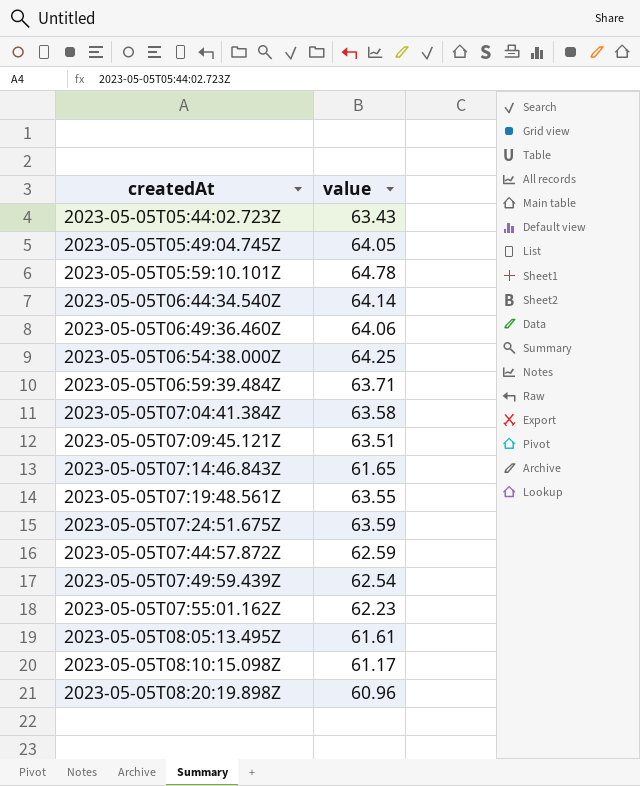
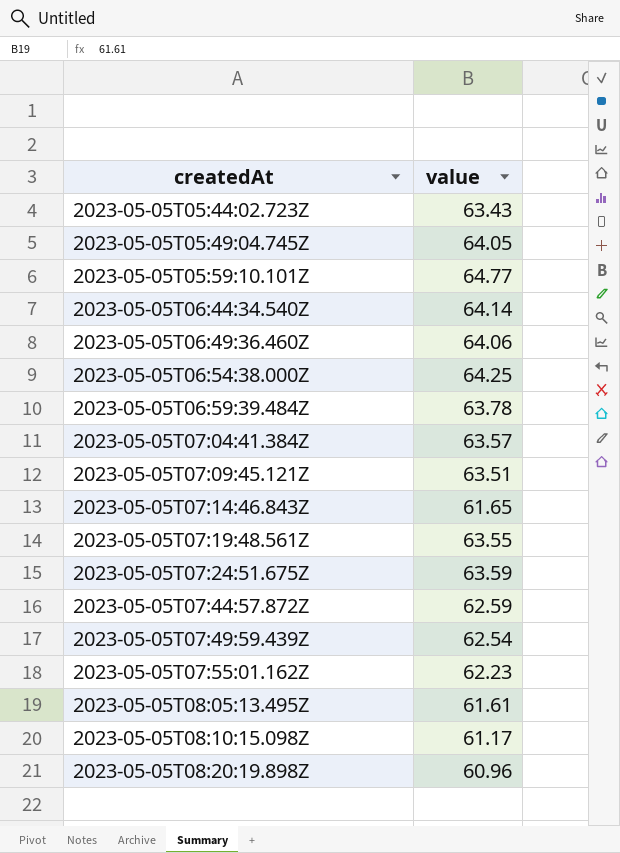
2023-05-05T05:59:10.101Z | value: 64.78 -> 64.77
2023-05-05T06:59:39.484Z | value: 63.71 -> 63.78
2023-05-05T07:04:41.384Z | value: 63.58 -> 63.57

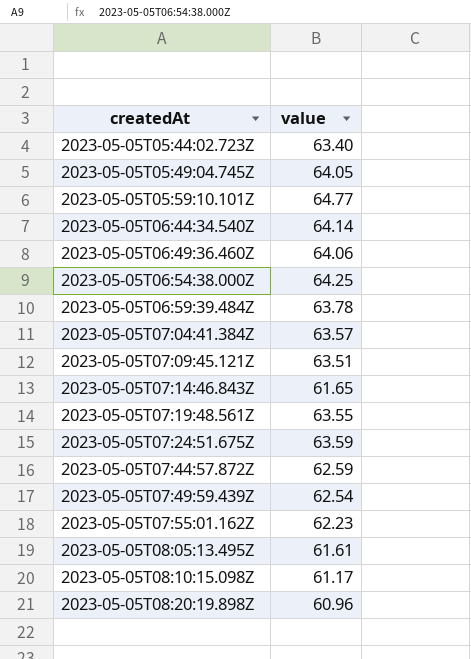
2023-05-05T05:44:02.723Z | value: 63.43 -> 63.40

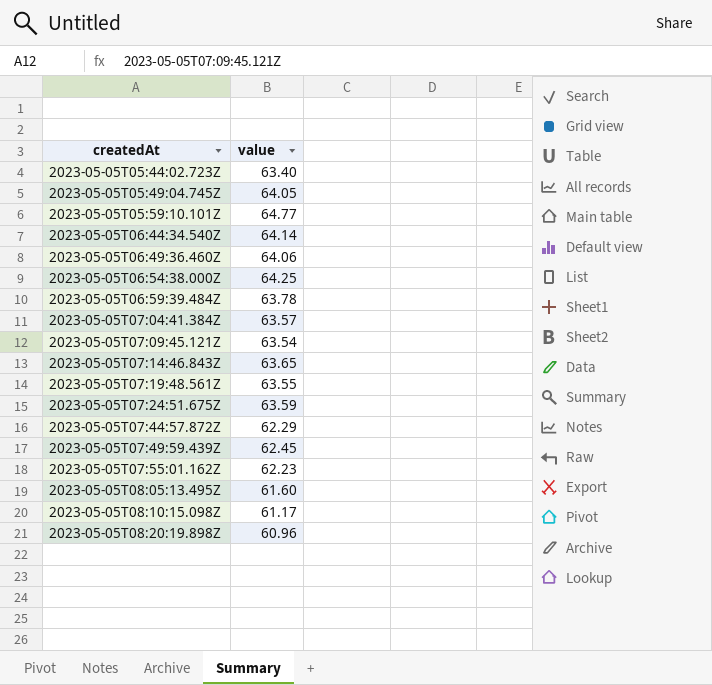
2023-05-05T07:09:45.121Z | value: 63.51 -> 63.54
2023-05-05T07:14:46.843Z | value: 61.65 -> 63.65
2023-05-05T07:44:57.872Z | value: 62.59 -> 62.29
2023-05-05T07:49:59.439Z | value: 62.54 -> 62.45
2023-05-05T08:05:13.495Z | value: 61.61 -> 61.60

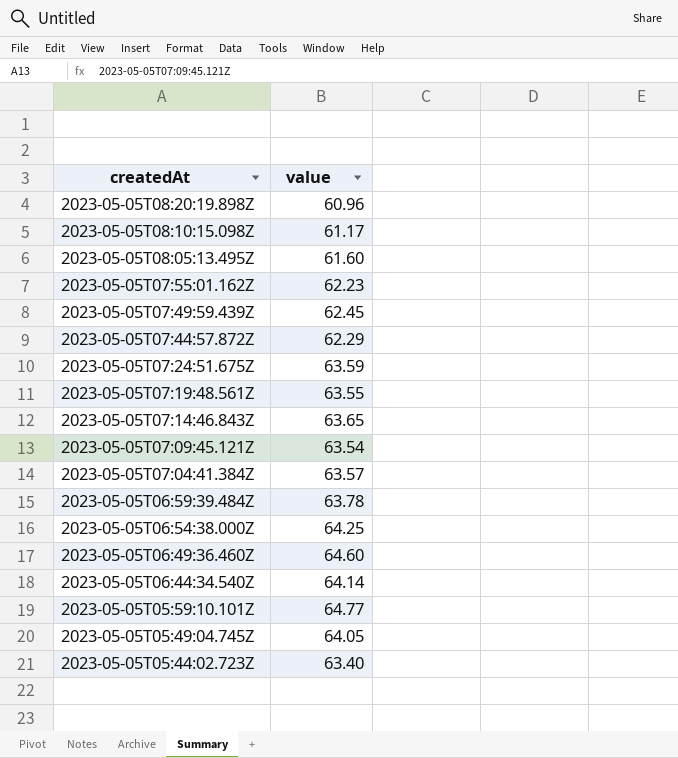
row order: createdAt ascending -> createdAt descending
2023-05-05T06:49:36.460Z | value: 64.06 -> 64.60

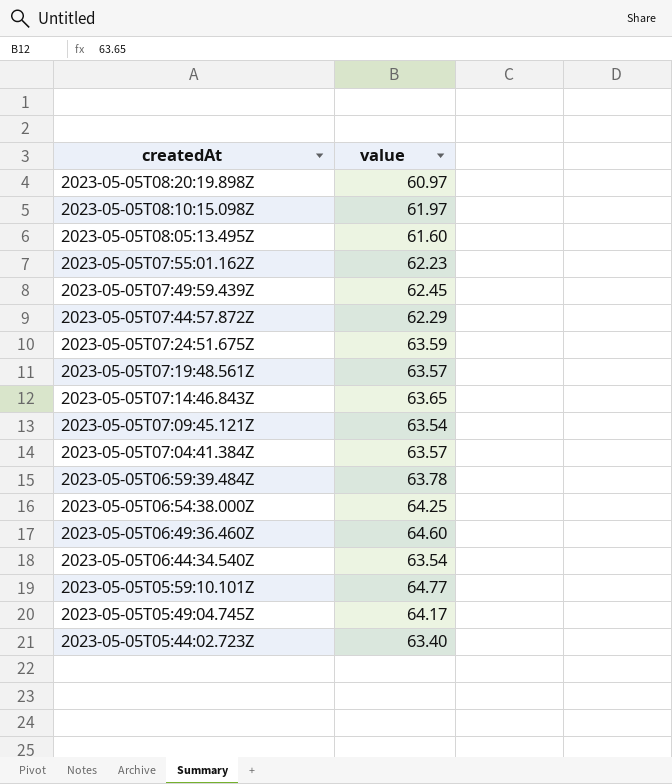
2023-05-05T08:20:19.898Z | value: 60.96 -> 60.97
2023-05-05T08:10:15.098Z | value: 61.17 -> 61.97
2023-05-05T07:19:48.561Z | value: 63.55 -> 63.57
2023-05-05T06:44:34.540Z | value: 64.14 -> 63.54
2023-05-05T05:49:04.745Z | value: 64.05 -> 64.17

